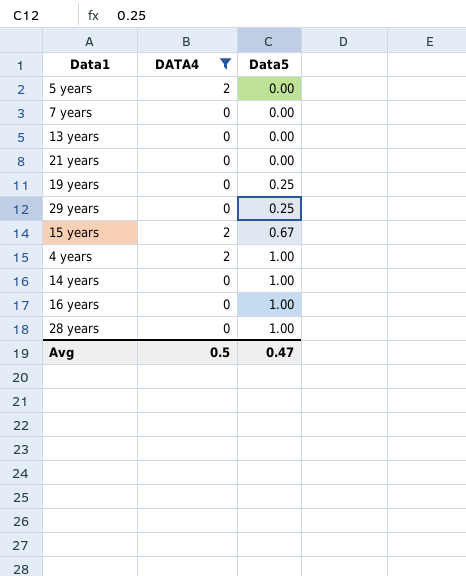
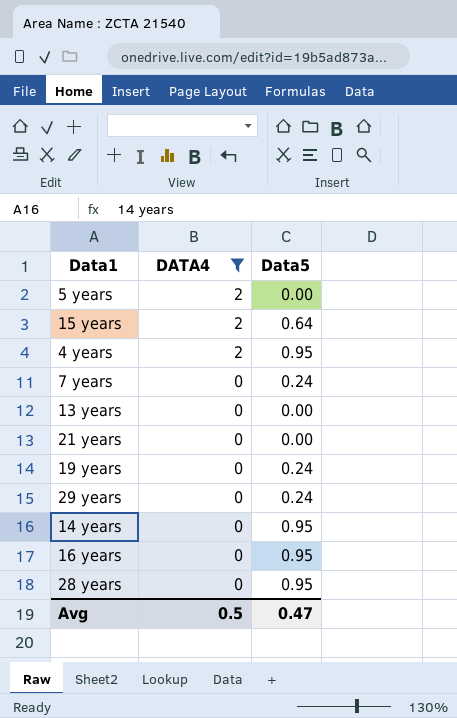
row order: Data5 ascending -> DATA4 descending
15 years | Data5: 0.67 -> 0.64
4 years | Data5: 1.00 -> 0.95
7 years | Data5: 0.00 -> 0.24
19 years | Data5: 0.25 -> 0.24
29 years | Data5: 0.25 -> 0.24
14 years | Data5: 1.00 -> 0.95
16 years | Data5: 1.00 -> 0.95
28 years | Data5: 1.00 -> 0.95

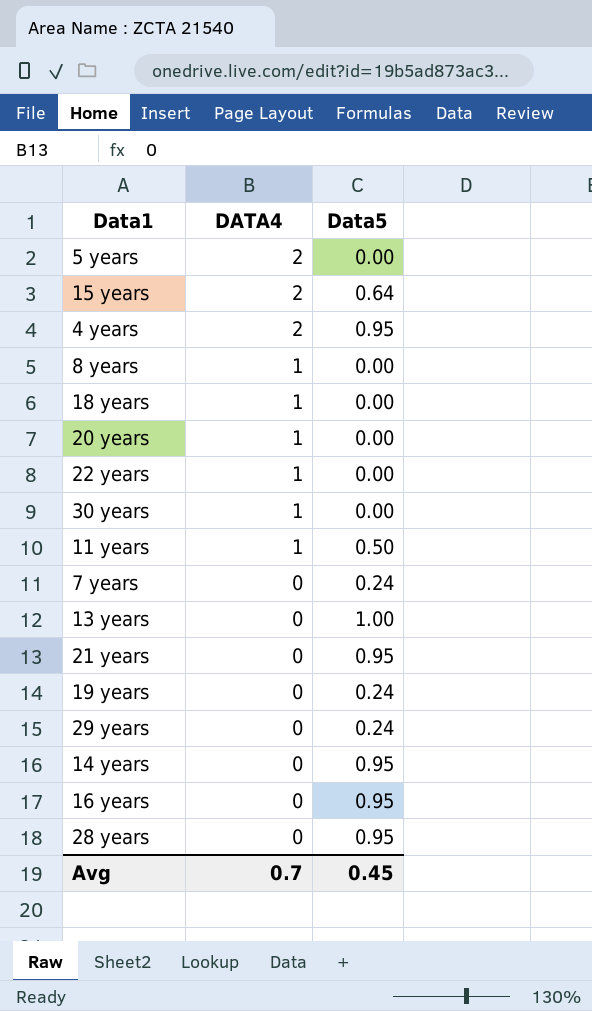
filter: DATA4 != 1 -> none
13 years | Data5: 0.00 -> 1.00
21 years | Data5: 0.00 -> 0.95
Avg | DATA4: 0.5 -> 0.7
Avg | Data5: 0.47 -> 0.45

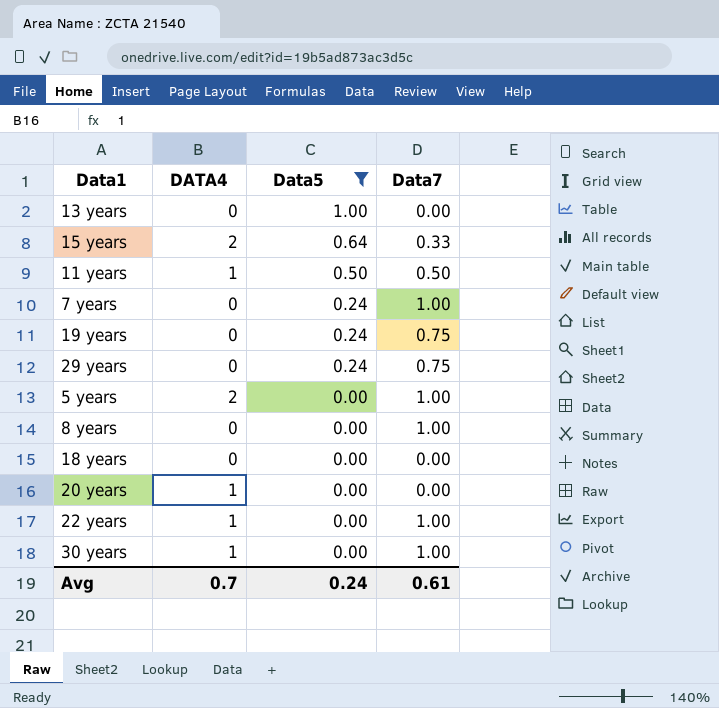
filter: none -> Data5 != 0.95
row order: DATA4 descending -> Data5 descending
column Data7 | position: none -> 4
8 years | DATA4: 1 -> 0
18 years | DATA4: 1 -> 0
Avg | Data5: 0.45 -> 0.24

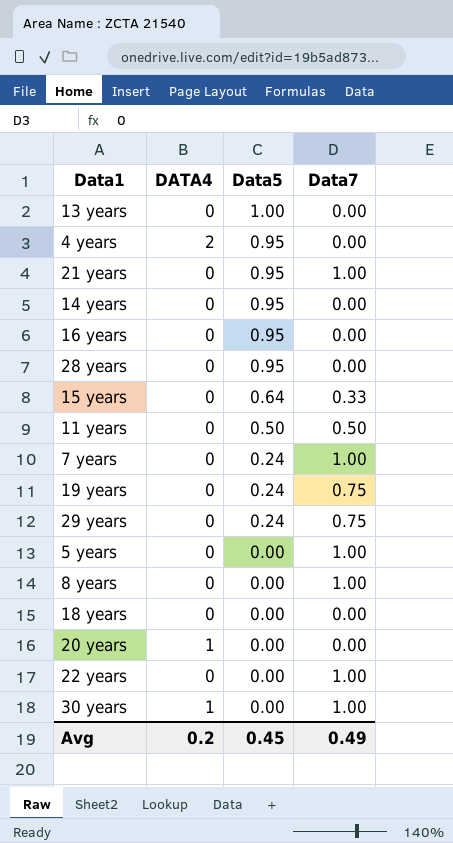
filter: Data5 != 0.95 -> none
15 years | DATA4: 2 -> 0
11 years | DATA4: 1 -> 0
5 years | DATA4: 2 -> 0
22 years | DATA4: 1 -> 0
Avg | DATA4: 0.7 -> 0.2
Avg | Data5: 0.24 -> 0.45
Avg | Data7: 0.61 -> 0.49

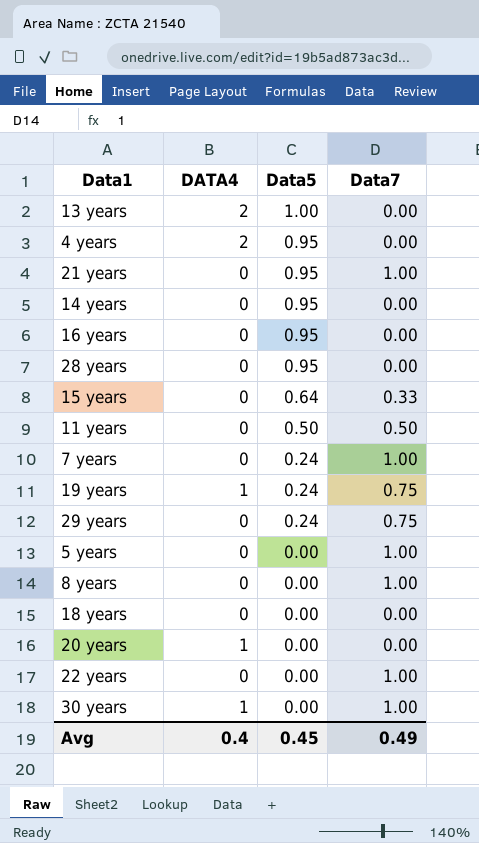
13 years | DATA4: 0 -> 2
19 years | DATA4: 0 -> 1
Avg | DATA4: 0.2 -> 0.4

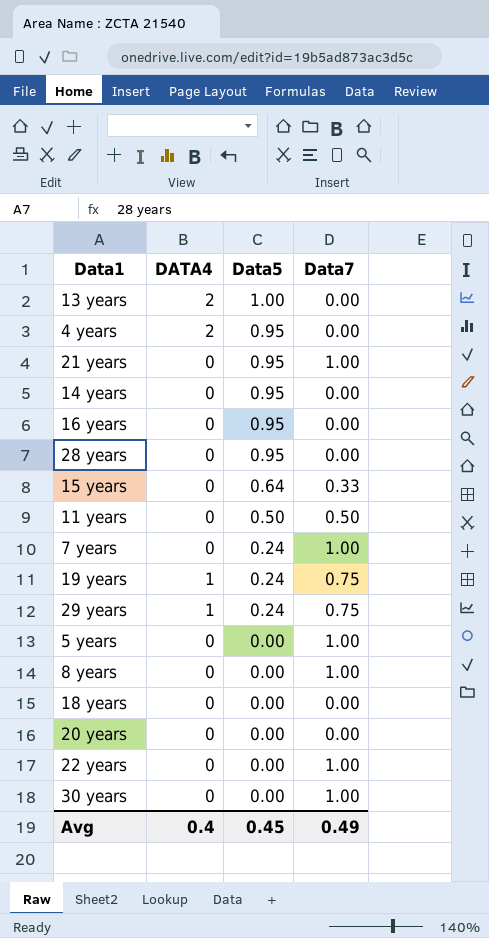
29 years | DATA4: 0 -> 1
20 years | DATA4: 1 -> 0
30 years | DATA4: 1 -> 0

